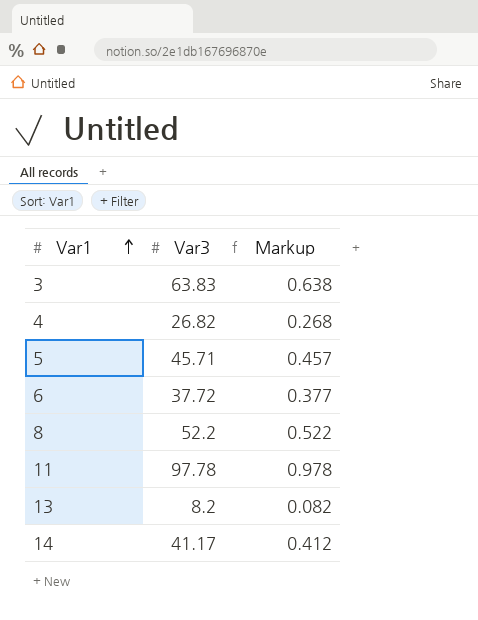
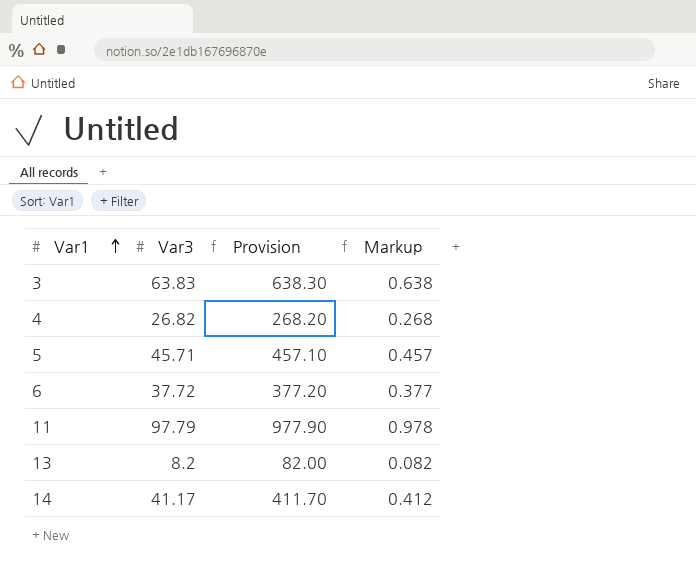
column Provision | formula: none -> [Var3] * 10
row 8: 52.2 | 0.522 -> none
11 | Var3: 97.78 -> 97.79

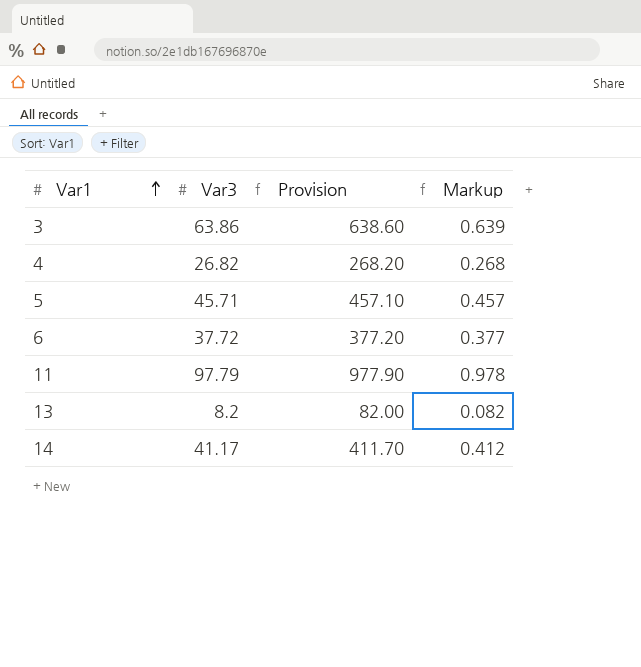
3 | Var3: 63.83 -> 63.86
3 | Provision: 638.30 -> 638.60
3 | Markup: 0.638 -> 0.639

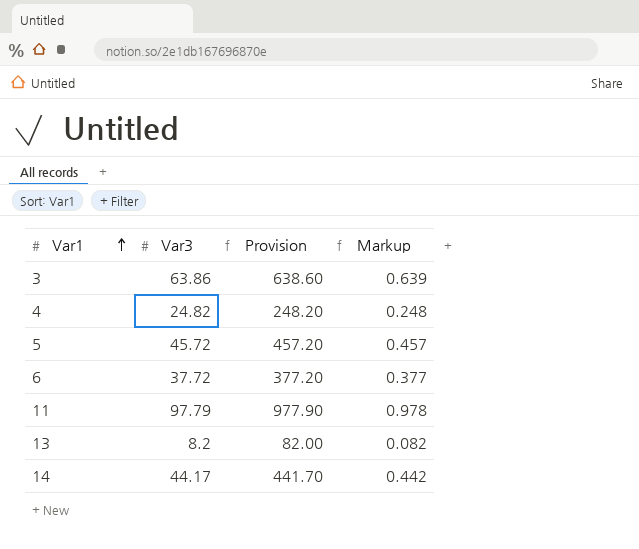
4 | Var3: 26.82 -> 24.82
4 | Provision: 268.20 -> 248.20
4 | Markup: 0.268 -> 0.248
5 | Var3: 45.71 -> 45.72
5 | Provision: 457.10 -> 457.20
14 | Var3: 41.17 -> 44.17
14 | Provision: 411.70 -> 441.70
14 | Markup: 0.412 -> 0.442

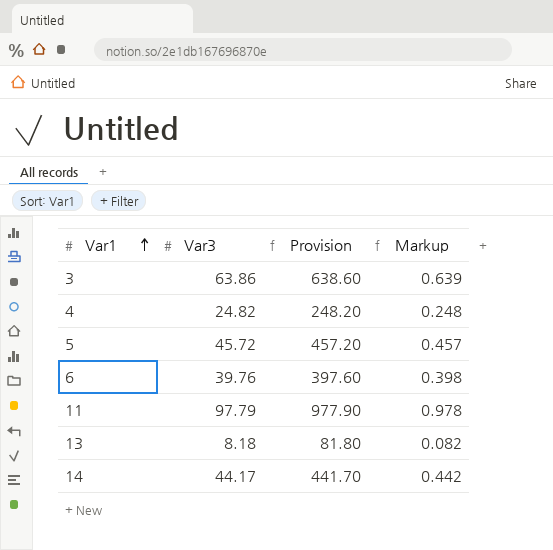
6 | Var3: 37.72 -> 39.76
6 | Provision: 377.20 -> 397.60
6 | Markup: 0.377 -> 0.398
13 | Var3: 8.2 -> 8.18
13 | Provision: 82.00 -> 81.80

